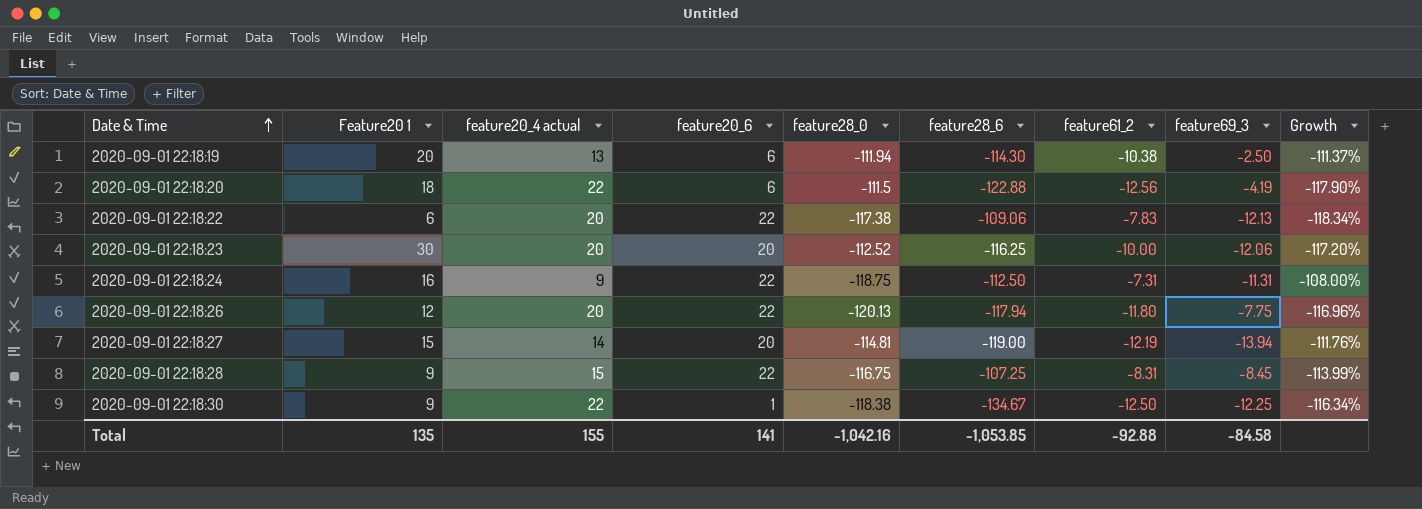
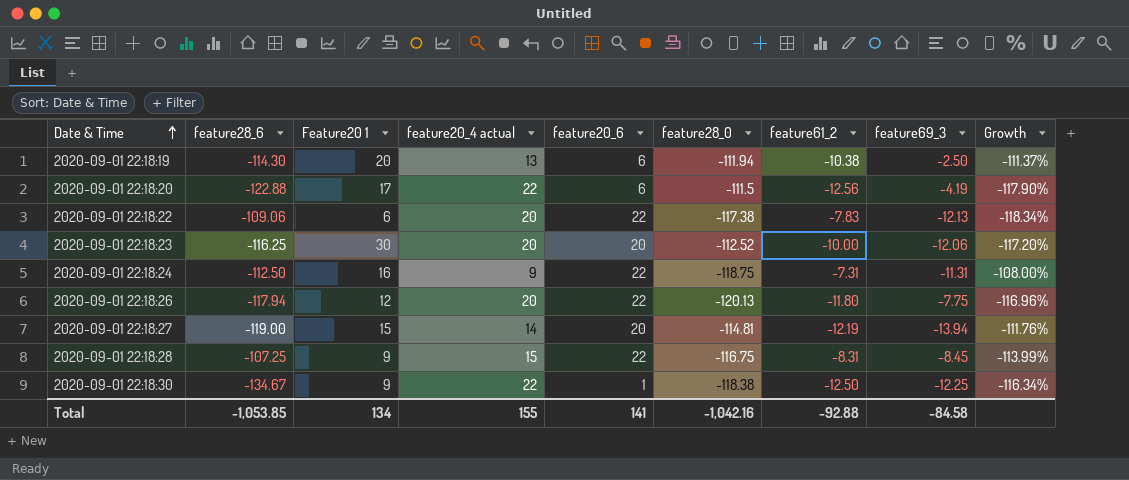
column feature28_6 | position: 6 -> 2
2020-09-01 22:18:20 | Feature20 1: 18 -> 17
Total | Feature20 1: 135 -> 134

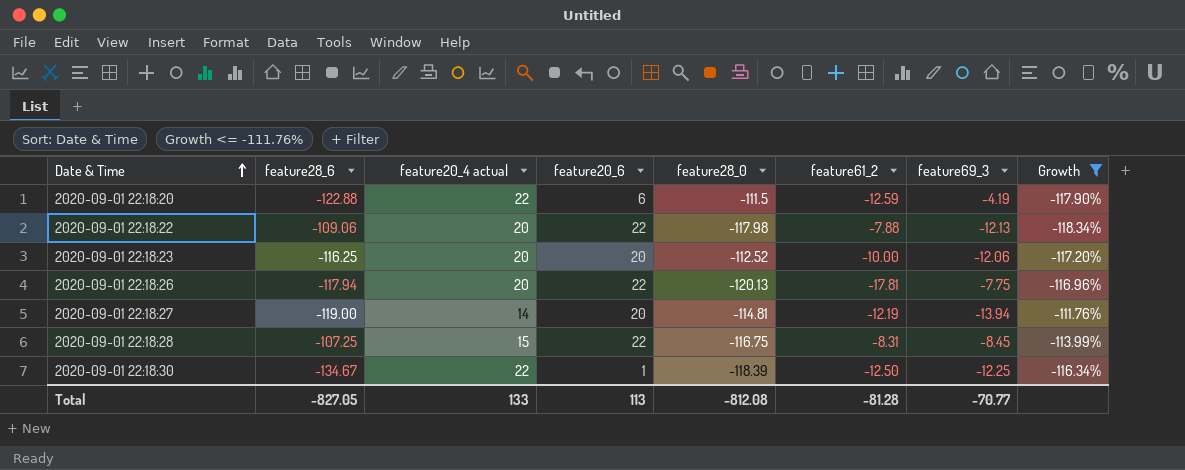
filter: none -> Growth <= -111.76%
column Feature20 1 | position: 3 -> none
2020-09-01 22:18:20 | feature61_2: -12.56 -> -12.59
2020-09-01 22:18:22 | feature28_0: -117.38 -> -117.98
2020-09-01 22:18:22 | feature61_2: -7.83 -> -7.88
2020-09-01 22:18:26 | feature61_2: -11.80 -> -17.81
2020-09-01 22:18:30 | feature28_0: -118.38 -> -118.39
Total | feature28_6: -1,053.85 -> -827.05
Total | feature20_4 actual: 155 -> 133
Total | feature20_6: 141 -> 113
Total | feature28_0: -1,042.16 -> -812.08
Total | feature61_2: -92.88 -> -81.28
Total | feature69_3: -84.58 -> -70.77

